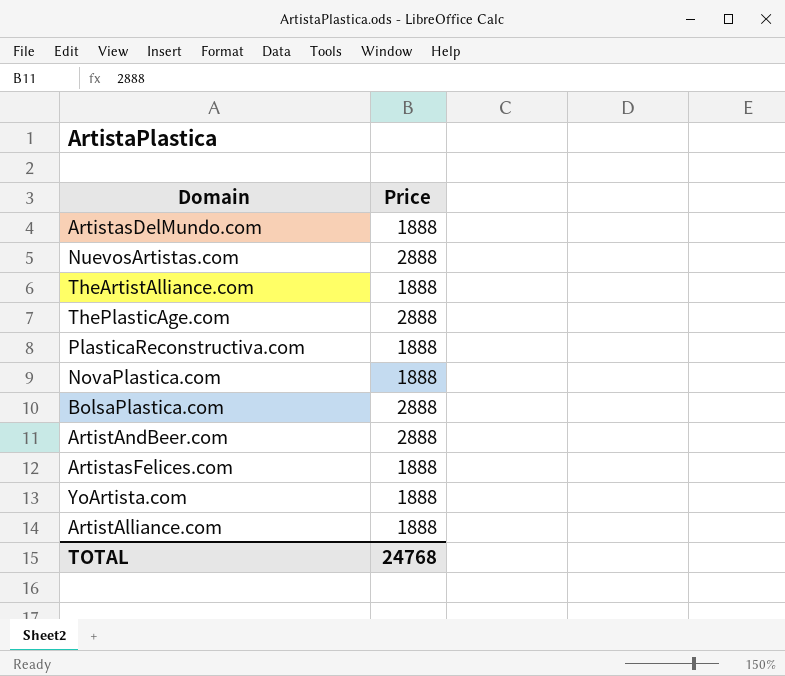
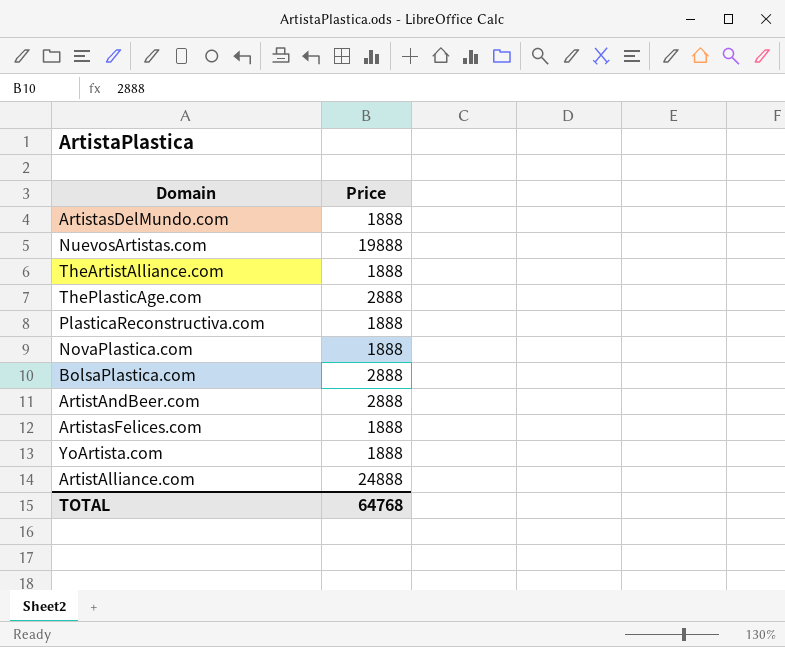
NuevosArtistas.com | Price: 2888 -> 19888
ArtistAlliance.com | Price: 1888 -> 24888
TOTAL | Price: 24768 -> 64768

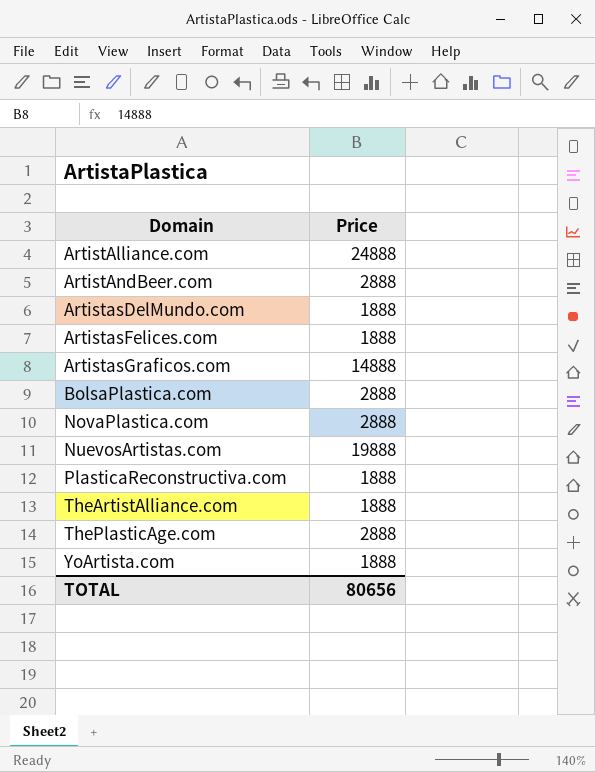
row order: none -> Domain ascending
row ArtistasGraficos.com: none -> 14888
NovaPlastica.com | Price: 1888 -> 2888
TOTAL | Price: 64768 -> 80656

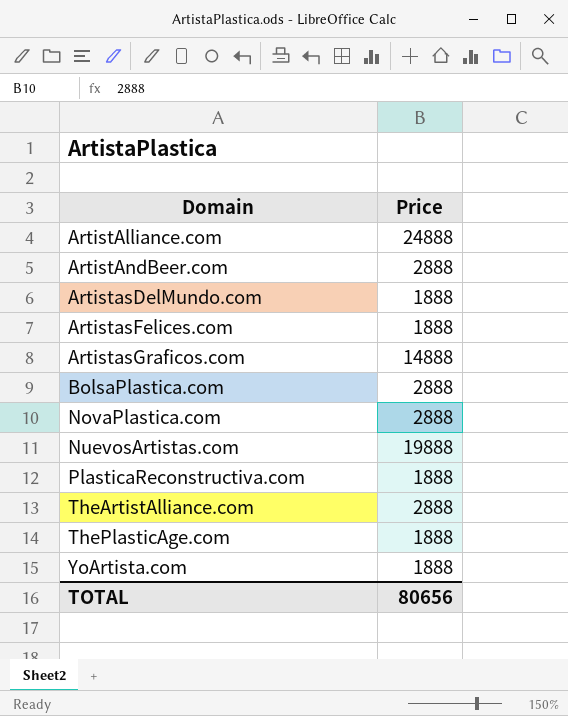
TheArtistAlliance.com | Price: 1888 -> 2888
ThePlasticAge.com | Price: 2888 -> 1888

